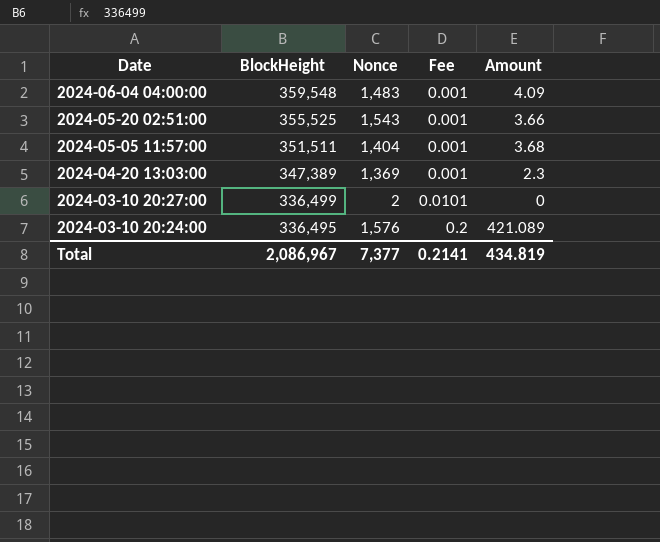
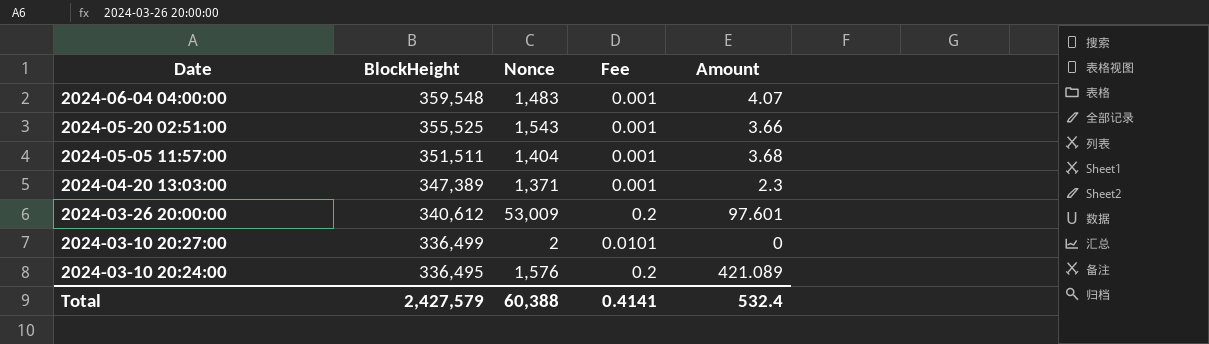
2024-06-04 04:00:00 | Amount: 4.09 -> 4.07
2024-04-20 13:03:00 | Nonce: 1,369 -> 1,371
row 2024-03-26 20:00:00: none -> 340,612 | 53,009 | 0.2 | 97.601
Total | BlockHeight: 2,086,967 -> 2,427,579
Total | Nonce: 7,377 -> 60,388
Total | Fee: 0.2141 -> 0.4141
Total | Amount: 434.819 -> 532.4

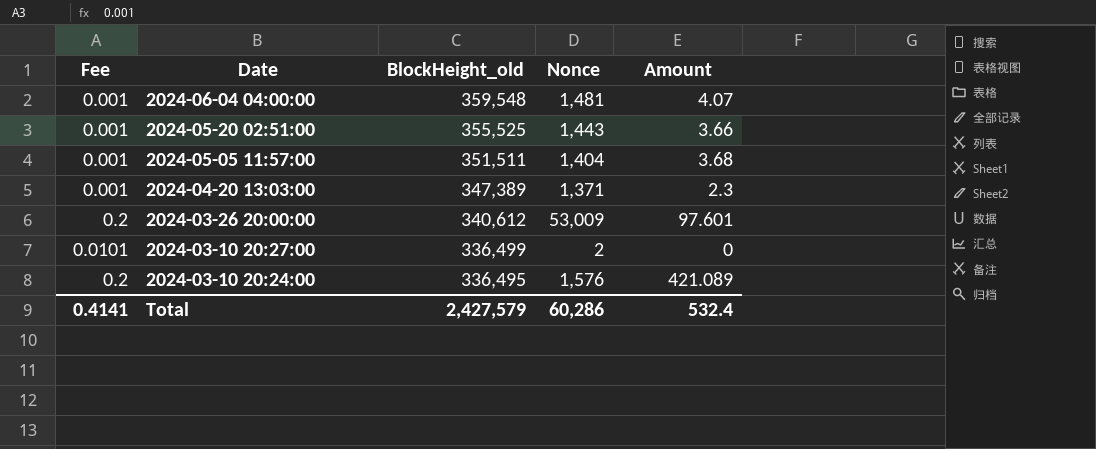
column Fee | position: 4 -> 1
column name: BlockHeight -> BlockHeight_old
2024-06-04 04:00:00 | Nonce: 1,483 -> 1,481
2024-05-20 02:51:00 | Nonce: 1,543 -> 1,443
Total | Nonce: 60,388 -> 60,286

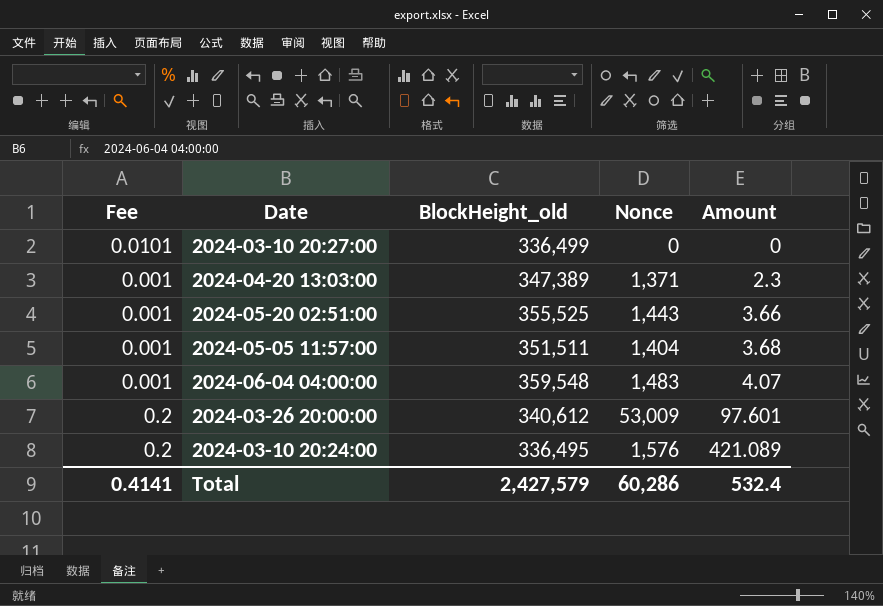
row order: Date descending -> Amount ascending
2024-03-10 20:27:00 | Nonce: 2 -> 0
2024-06-04 04:00:00 | Nonce: 1,481 -> 1,483

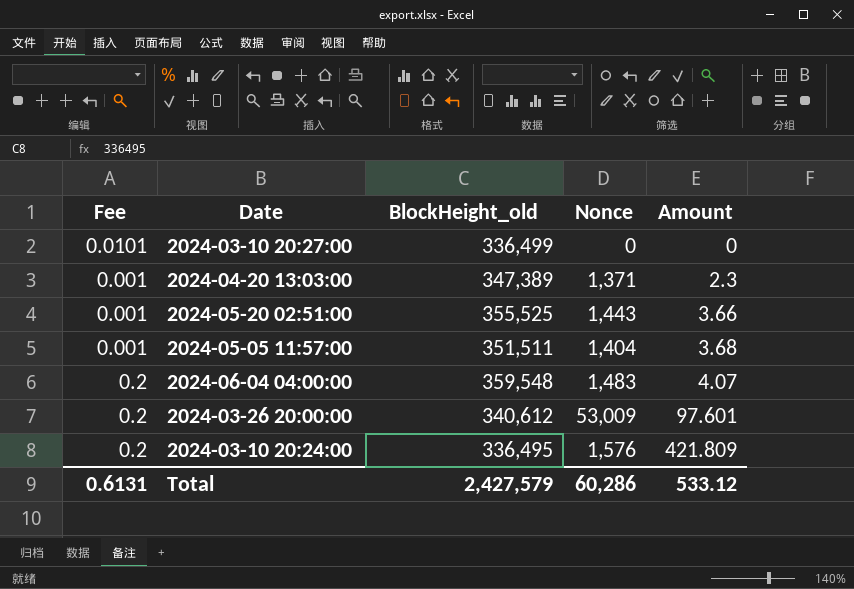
2024-06-04 04:00:00 | Fee: 0.001 -> 0.2
2024-03-10 20:24:00 | Amount: 421.089 -> 421.809
Total | Fee: 0.4141 -> 0.6131
Total | Amount: 532.4 -> 533.12

